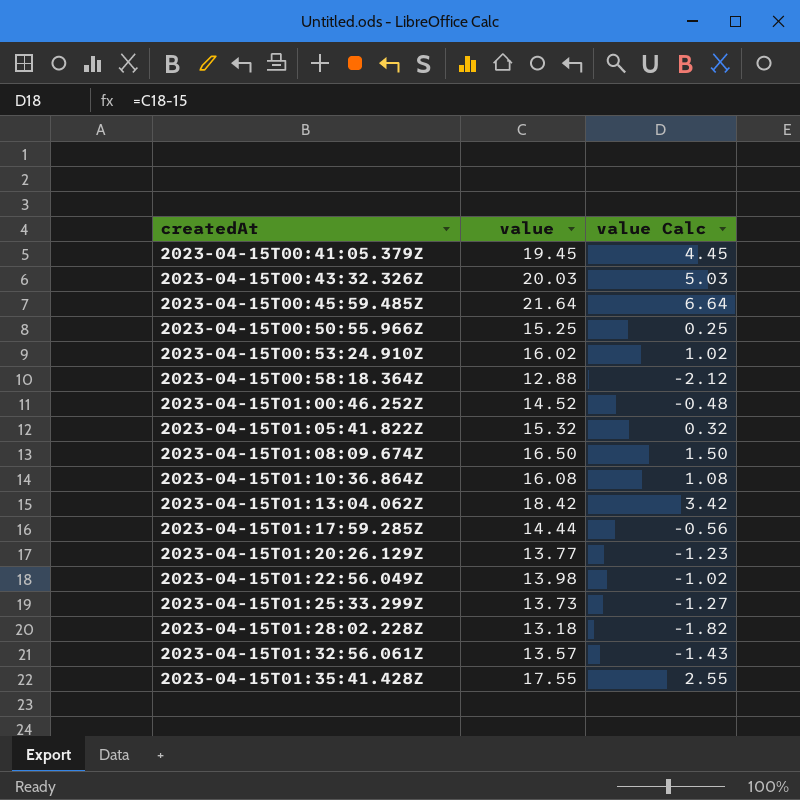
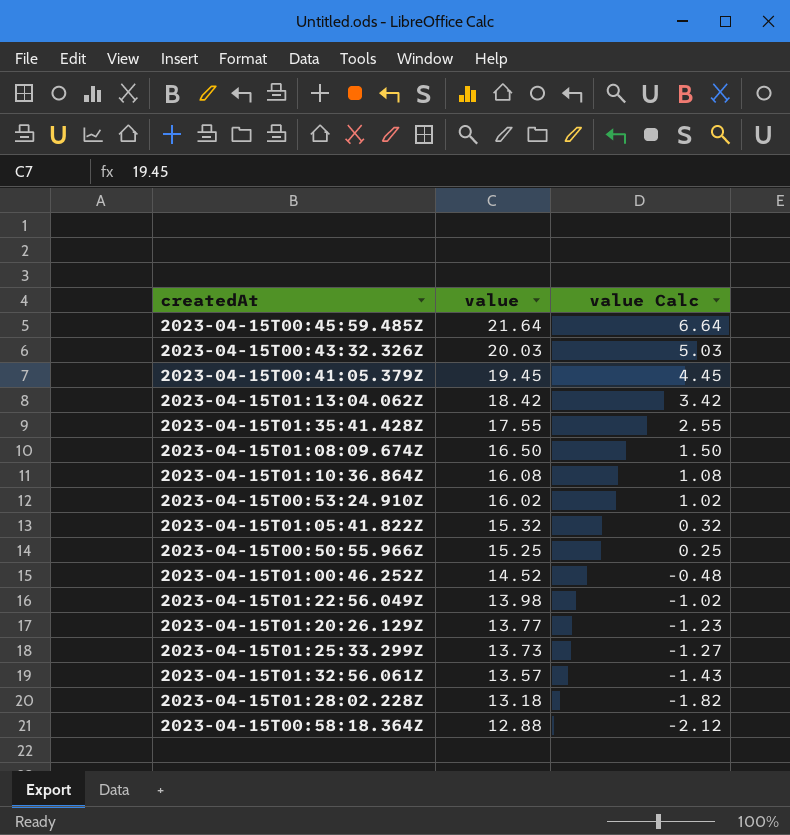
row order: createdAt ascending -> value descending
row 2023-04-15T01:17:59.285Z: 14.44 | -0.56 -> none

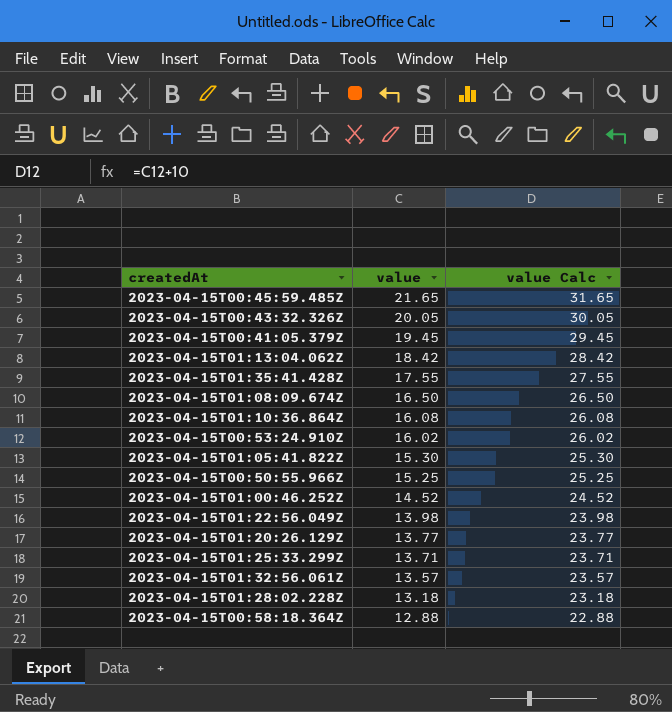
column value Calc | formula: [value] - 15 -> [value] + 10
2023-04-15T00:45:59.485Z | value: 21.64 -> 21.65
2023-04-15T00:43:32.326Z | value: 20.03 -> 20.05
2023-04-15T01:05:41.822Z | value: 15.32 -> 15.30
2023-04-15T01:25:33.299Z | value: 13.73 -> 13.71

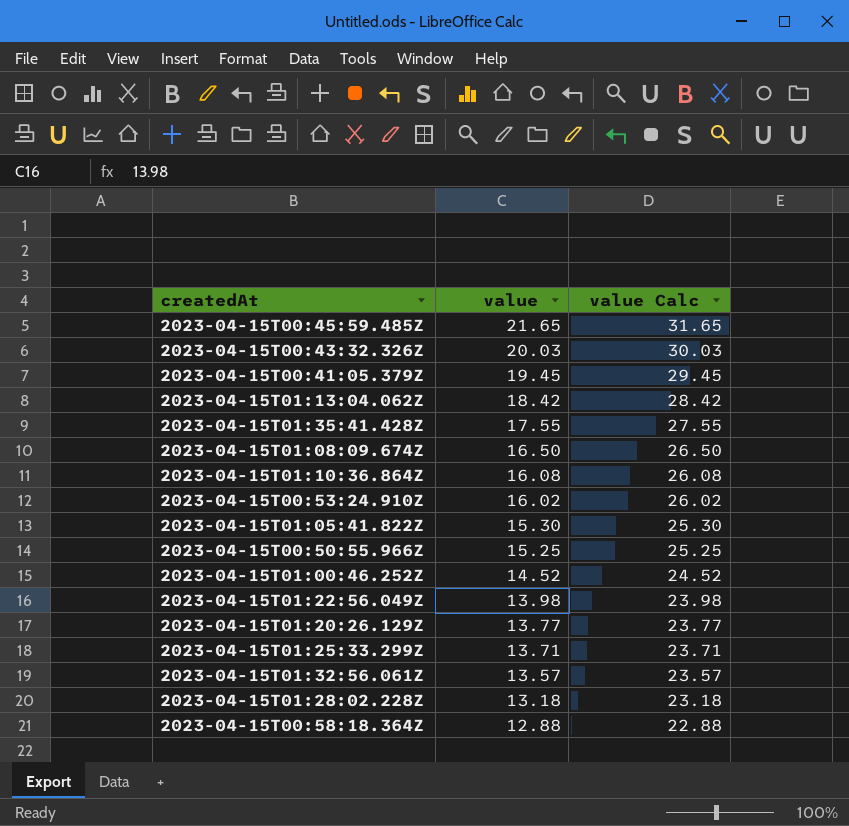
2023-04-15T00:43:32.326Z | value: 20.05 -> 20.03
2023-04-15T00:43:32.326Z | value Calc: 30.05 -> 30.03

